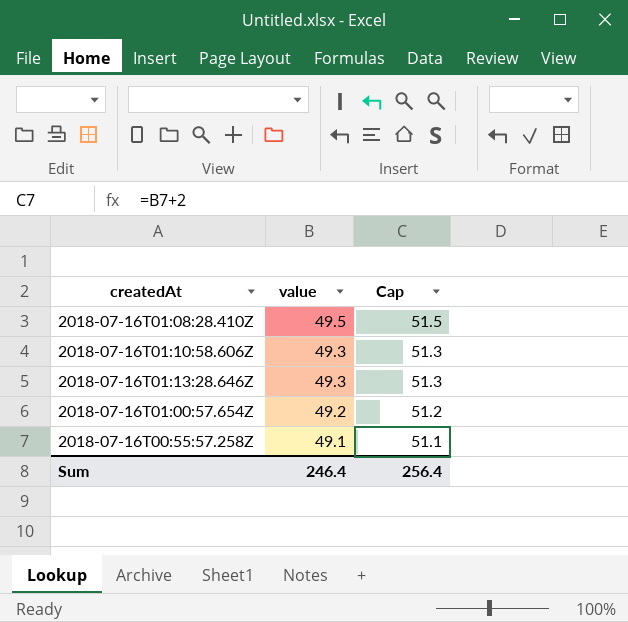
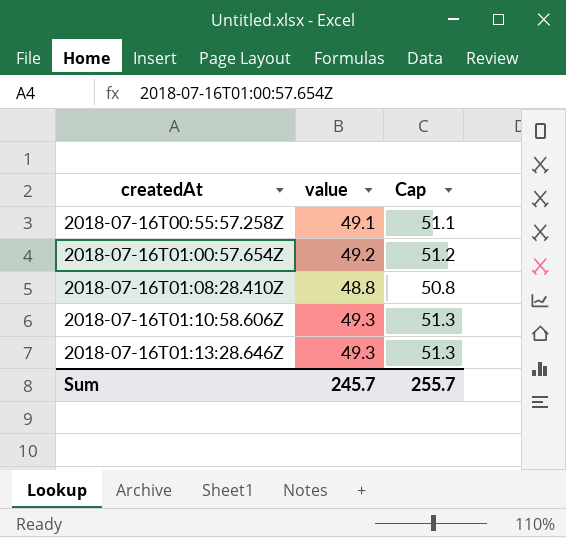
row order: value descending -> createdAt ascending
2018-07-16T01:08:28.410Z | value: 49.5 -> 48.8
2018-07-16T01:08:28.410Z | Cap: 51.5 -> 50.8
Sum | value: 246.4 -> 245.7
Sum | Cap: 256.4 -> 255.7

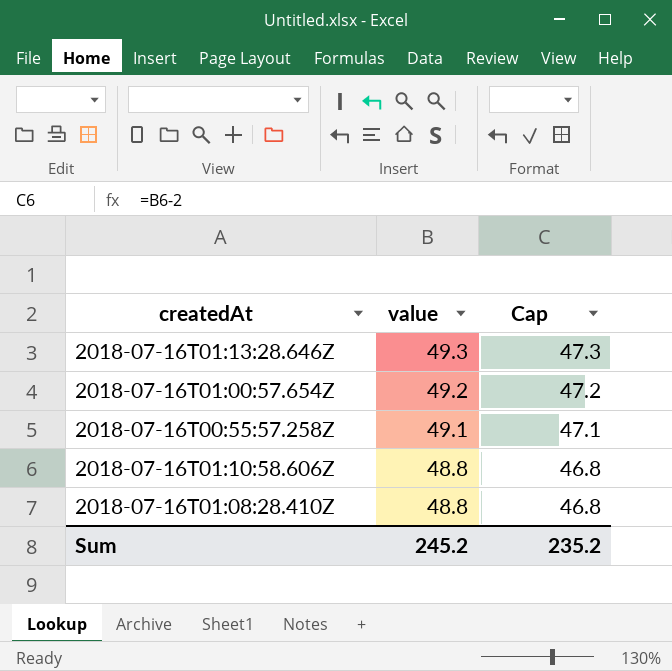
row order: createdAt ascending -> value descending
column Cap | formula: [value] + 2 -> [value] - 2
2018-07-16T01:10:58.606Z | value: 49.3 -> 48.8
Sum | value: 245.7 -> 245.2
Sum | Cap: 255.7 -> 235.2

